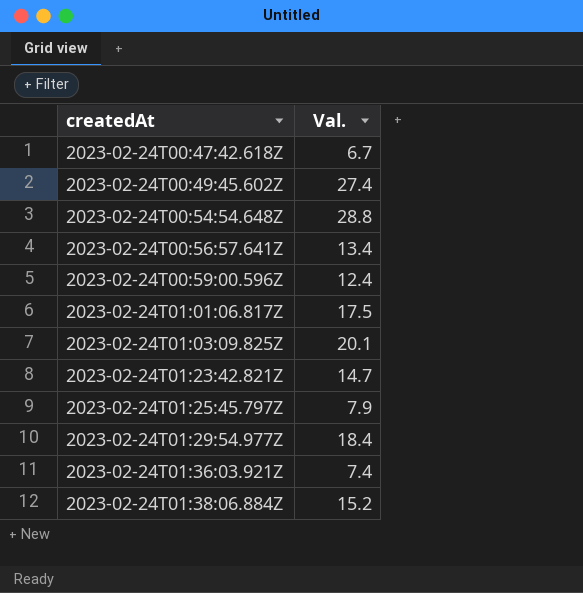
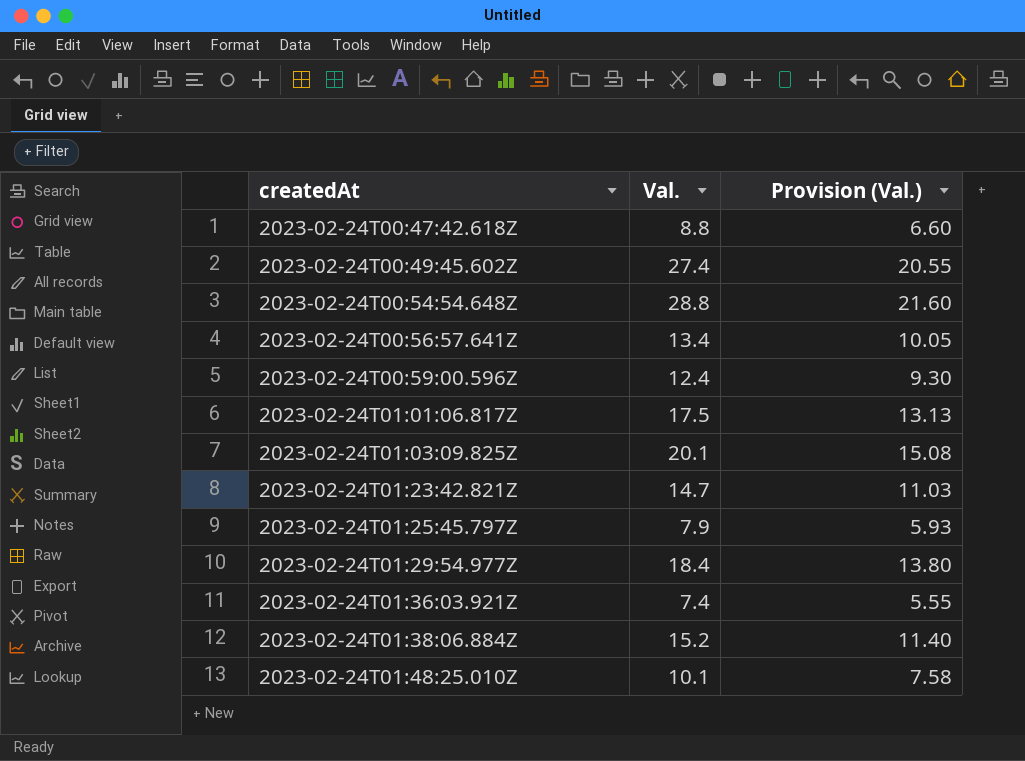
column Provision (Val.) | formula: none -> [Val.] * 0.75
2023-02-24T00:47:42.618Z | Val.: 6.7 -> 8.8
row 2023-02-24T01:48:25.010Z: none -> 10.1 | 7.58

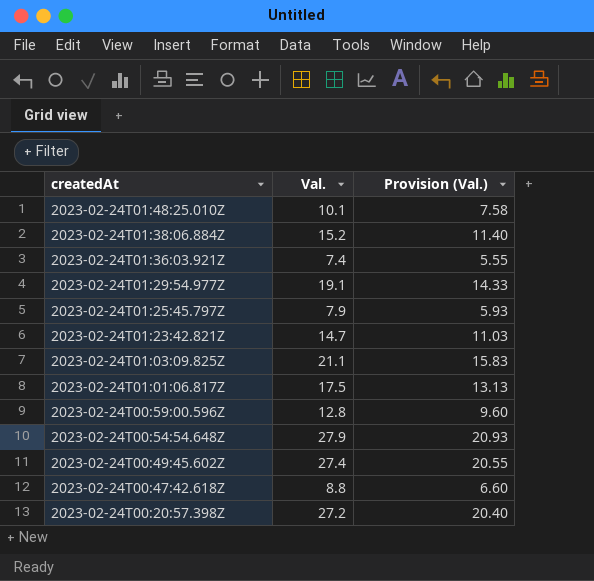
row order: createdAt ascending -> createdAt descending
row 2023-02-24T00:56:57.641Z: 13.4 | 10.05 -> none
2023-02-24T01:29:54.977Z | Val.: 18.4 -> 19.1
2023-02-24T01:29:54.977Z | Provision (Val.): 13.80 -> 14.33
2023-02-24T01:03:09.825Z | Val.: 20.1 -> 21.1
2023-02-24T01:03:09.825Z | Provision (Val.): 15.08 -> 15.83
2023-02-24T00:59:00.596Z | Val.: 12.4 -> 12.8
2023-02-24T00:59:00.596Z | Provision (Val.): 9.30 -> 9.60
2023-02-24T00:54:54.648Z | Val.: 28.8 -> 27.9
2023-02-24T00:54:54.648Z | Provision (Val.): 21.60 -> 20.93
row 2023-02-24T00:20:57.398Z: none -> 27.2 | 20.40

